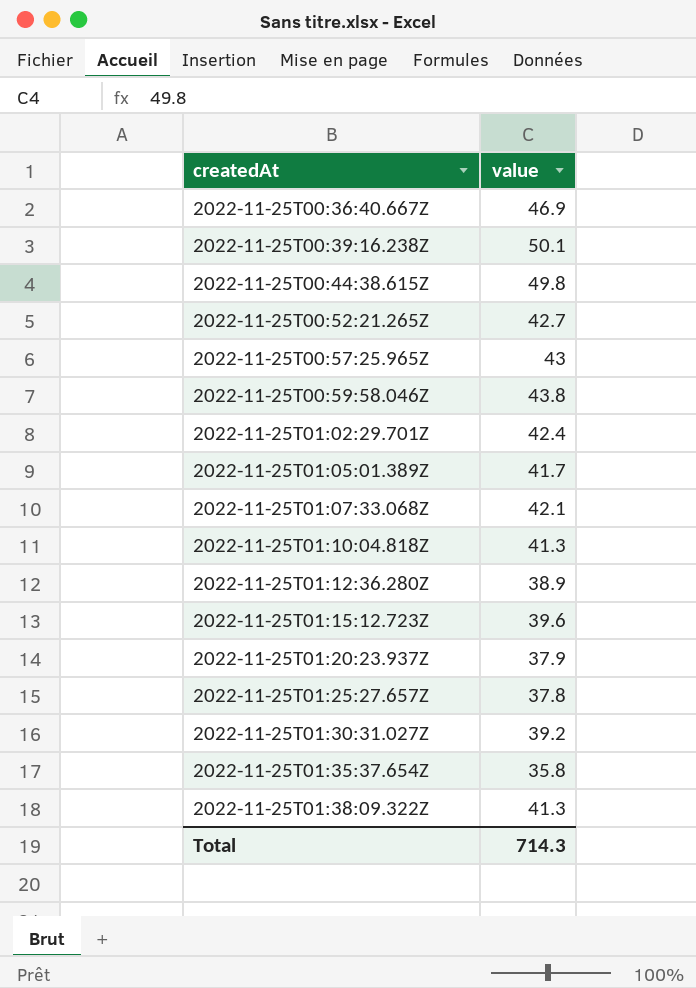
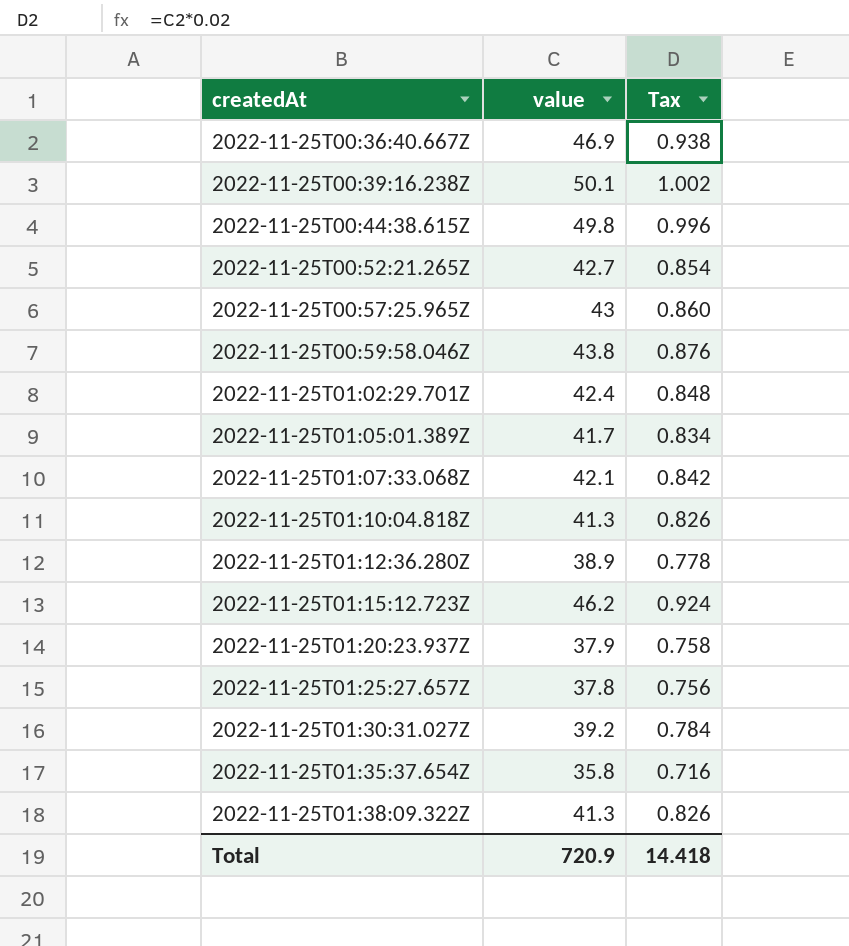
column Tax | formula: none -> [value] * 0.02
2022-11-25T01:15:12.723Z | value: 39.6 -> 46.2
Total | value: 714.3 -> 720.9

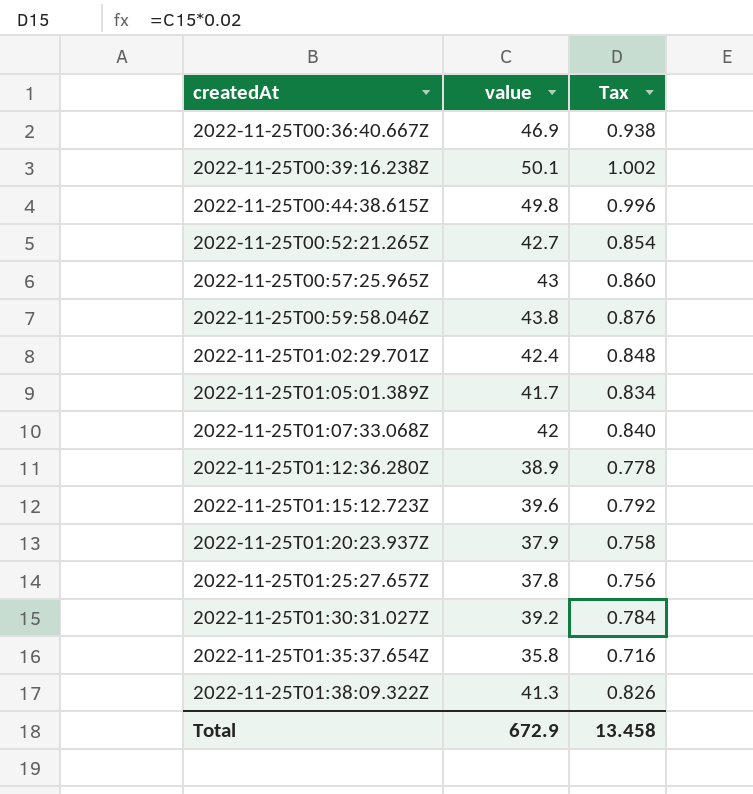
row 2022-11-25T01:10:04.818Z: 41.3 | 0.826 -> none
2022-11-25T01:07:33.068Z | value: 42.1 -> 42
2022-11-25T01:07:33.068Z | Tax: 0.842 -> 0.840
2022-11-25T01:15:12.723Z | value: 46.2 -> 39.6
2022-11-25T01:15:12.723Z | Tax: 0.924 -> 0.792
Total | value: 720.9 -> 672.9
Total | Tax: 14.418 -> 13.458

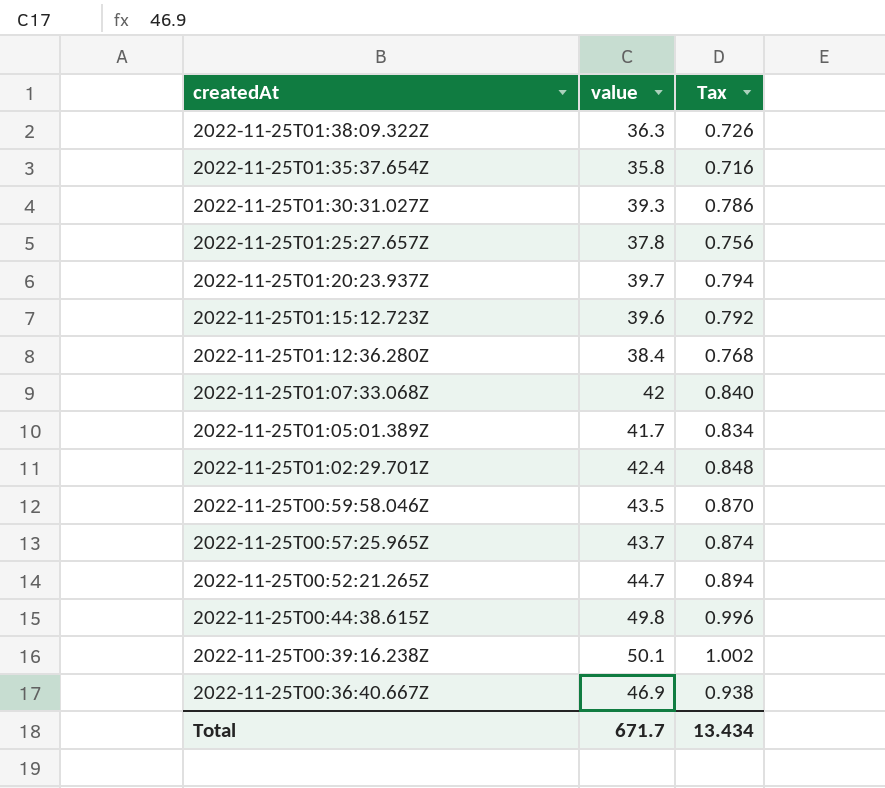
row order: createdAt ascending -> createdAt descending
2022-11-25T01:38:09.322Z | value: 41.3 -> 36.3
2022-11-25T01:38:09.322Z | Tax: 0.826 -> 0.726
2022-11-25T01:30:31.027Z | value: 39.2 -> 39.3
2022-11-25T01:30:31.027Z | Tax: 0.784 -> 0.786
2022-11-25T01:20:23.937Z | value: 37.9 -> 39.7
2022-11-25T01:20:23.937Z | Tax: 0.758 -> 0.794
2022-11-25T01:12:36.280Z | value: 38.9 -> 38.4
2022-11-25T01:12:36.280Z | Tax: 0.778 -> 0.768
2022-11-25T00:59:58.046Z | value: 43.8 -> 43.5
2022-11-25T00:59:58.046Z | Tax: 0.876 -> 0.870
2022-11-25T00:57:25.965Z | value: 43 -> 43.7
2022-11-25T00:57:25.965Z | Tax: 0.860 -> 0.874
2022-11-25T00:52:21.265Z | value: 42.7 -> 44.7
2022-11-25T00:52:21.265Z | Tax: 0.854 -> 0.894
Total | value: 672.9 -> 671.7
Total | Tax: 13.458 -> 13.434

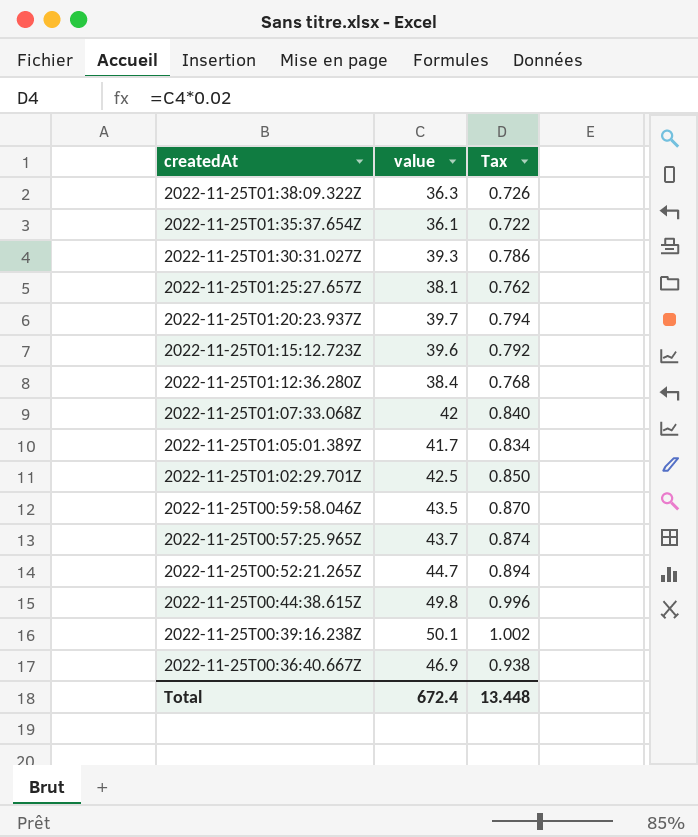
2022-11-25T01:35:37.654Z | value: 35.8 -> 36.1
2022-11-25T01:35:37.654Z | Tax: 0.716 -> 0.722
2022-11-25T01:25:27.657Z | value: 37.8 -> 38.1
2022-11-25T01:25:27.657Z | Tax: 0.756 -> 0.762
2022-11-25T01:02:29.701Z | value: 42.4 -> 42.5
2022-11-25T01:02:29.701Z | Tax: 0.848 -> 0.850
Total | value: 671.7 -> 672.4
Total | Tax: 13.434 -> 13.448

